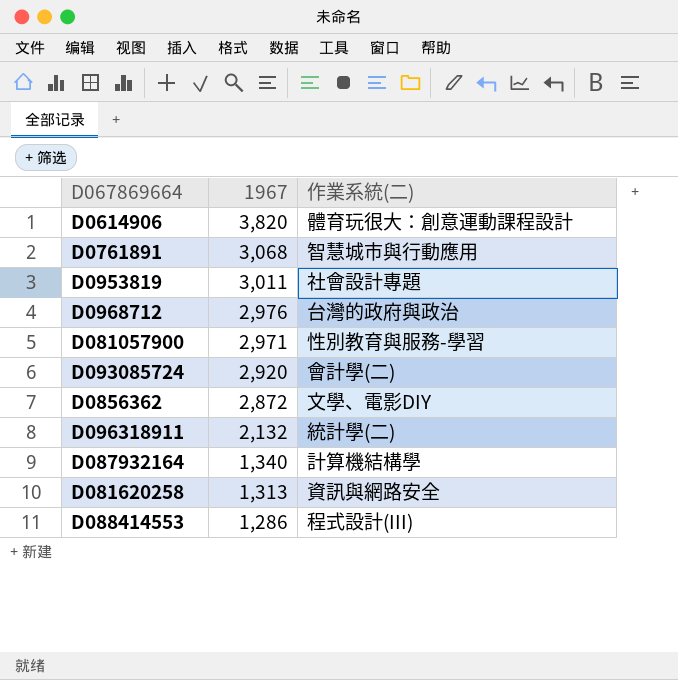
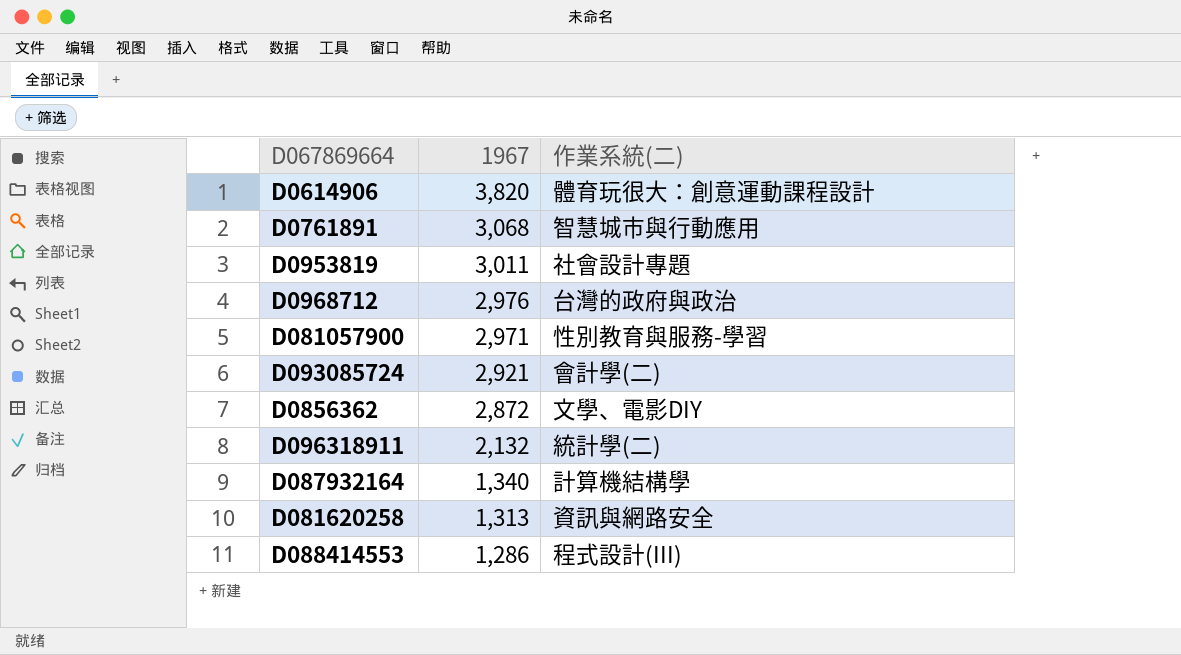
D093085724 | 1967: 2,920 -> 2,921

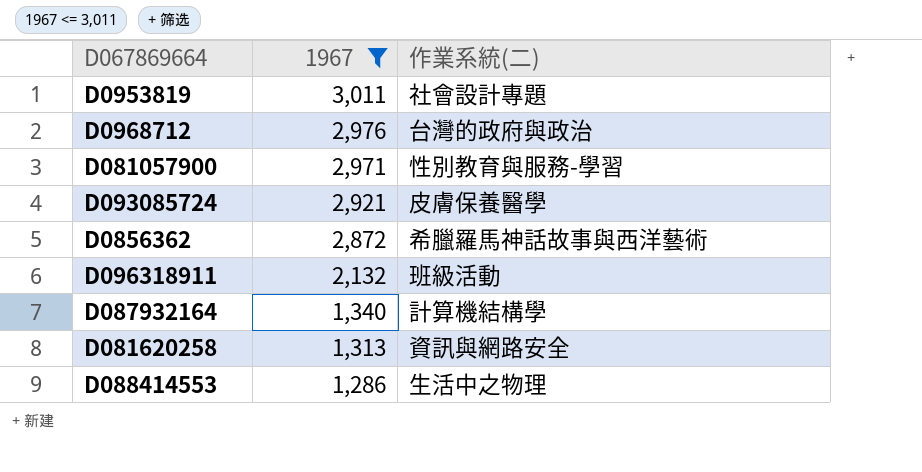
filter: none -> 1967 <= 3,011
D093085724 | 作業系統(二): 會計學(二) -> 皮膚保養醫學
D0856362 | 作業系統(二): 文學、電影DIY -> 希臘羅馬神話故事與西洋藝術
D096318911 | 作業系統(二): 統計學(二) -> 班級活動
D088414553 | 作業系統(二): 程式設計(III) -> 生活中之物理

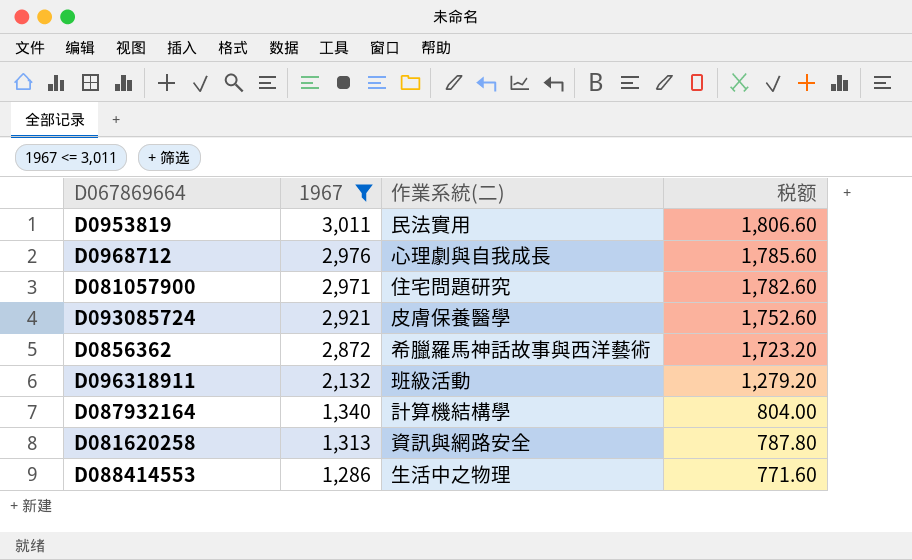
column 税额 | formula: none -> [1967] * 0.6
D0953819 | 作業系統(二): 社會設計專題 -> 民法實用
D0968712 | 作業系統(二): 台灣的政府與政治 -> 心理劇與自我成長
D081057900 | 作業系統(二): 性別教育與服務-學習 -> 住宅問題研究

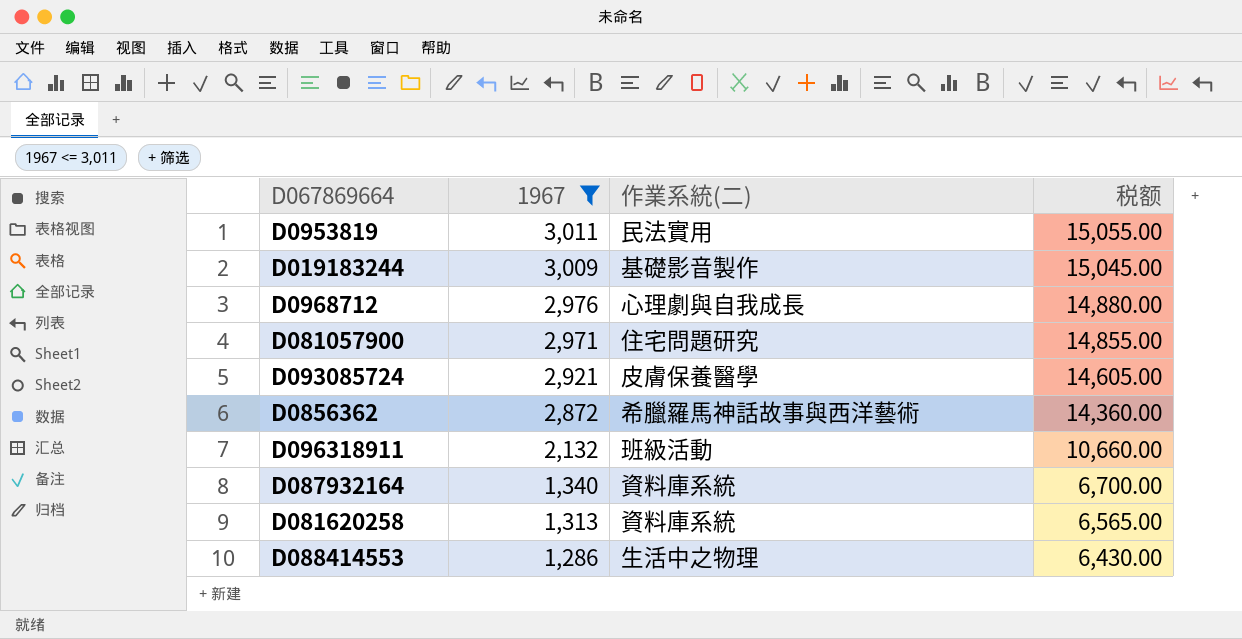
column 税额 | formula: [1967] * 0.6 -> [1967] * 5
row D019183244: none -> 3,009 | 基礎影音製作 | 15,045.00
D087932164 | 作業系統(二): 計算機結構學 -> 資料庫系統
D081620258 | 作業系統(二): 資訊與網路安全 -> 資料庫系統

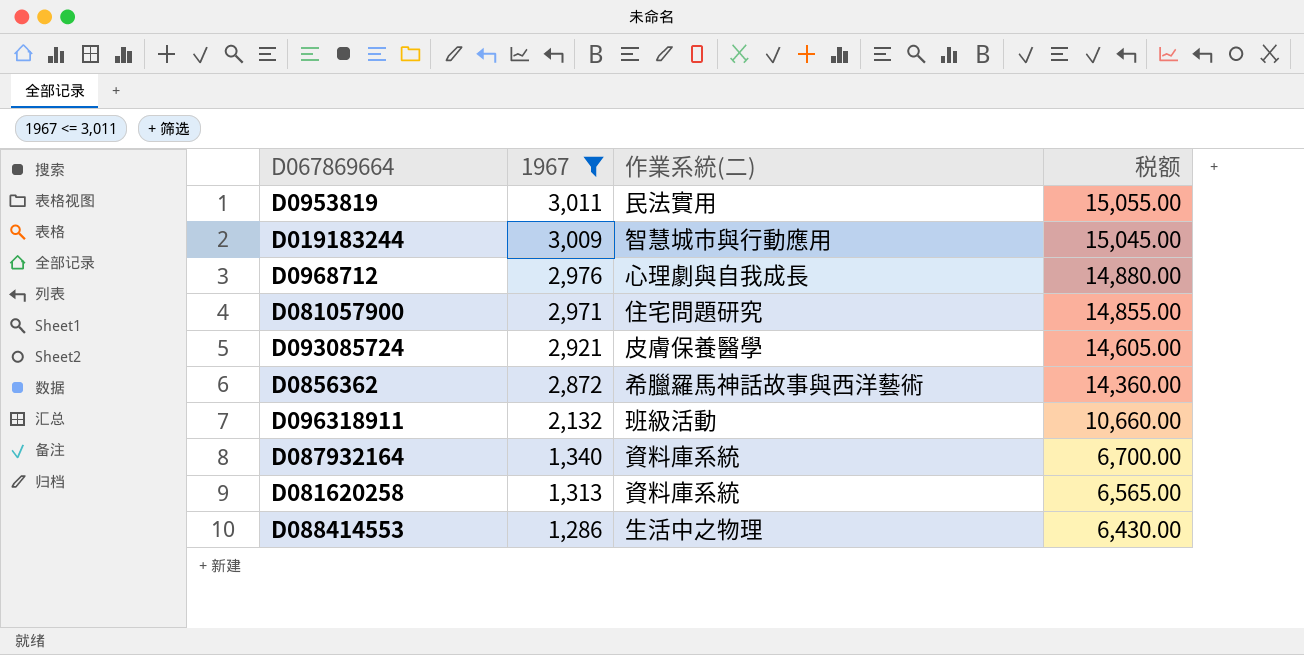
D019183244 | 作業系統(二): 基礎影音製作 -> 智慧城市與行動應用

